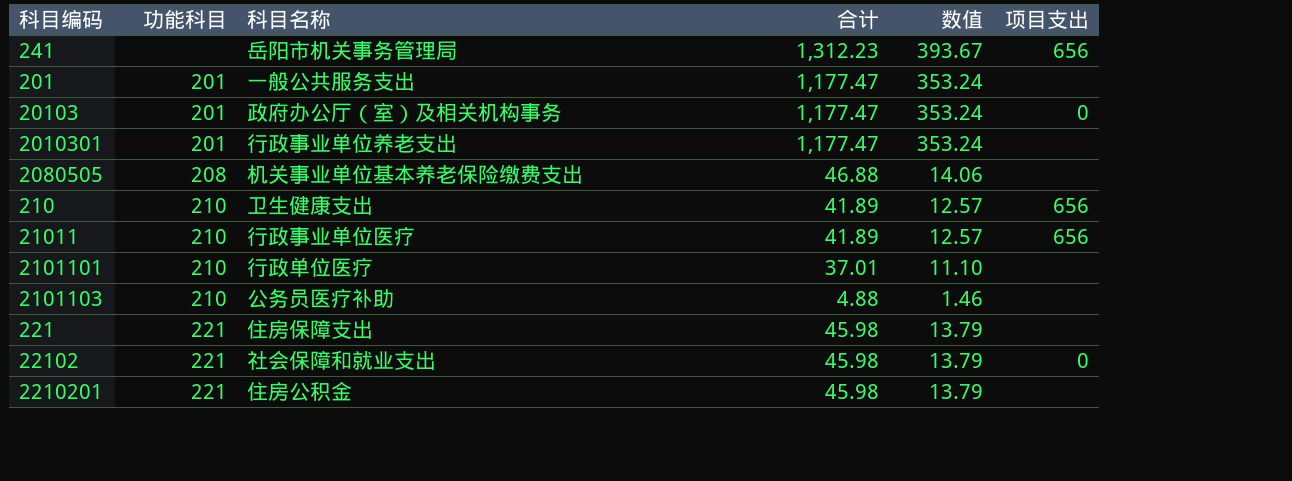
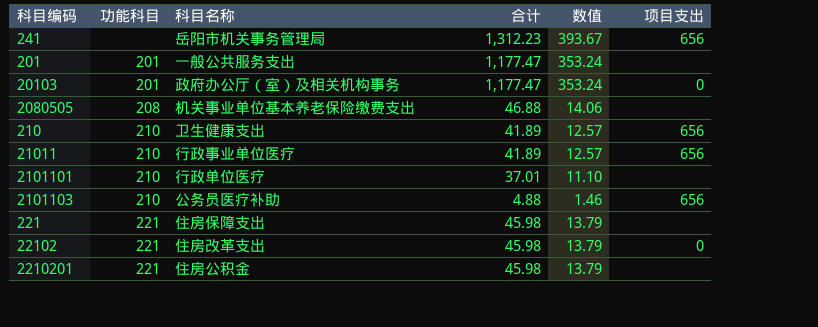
row 2010301: 201 | 行政事业单位养老支出 | 1,177.47 | 353.24 | none -> none
2101103 | 项目支出: none -> 656
22102 | 科目名称: 社会保障和就业支出 -> 住房改革支出

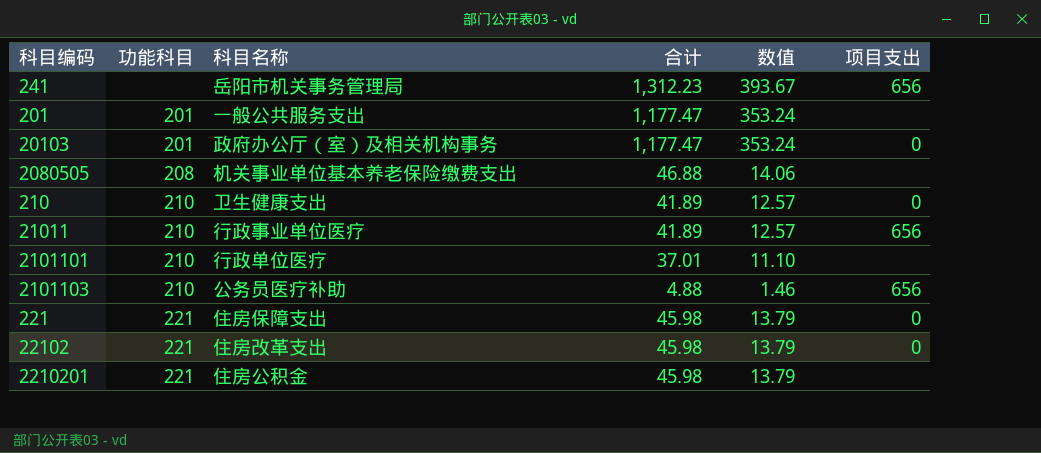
210 | 项目支出: 656 -> 0
221 | 项目支出: none -> 0

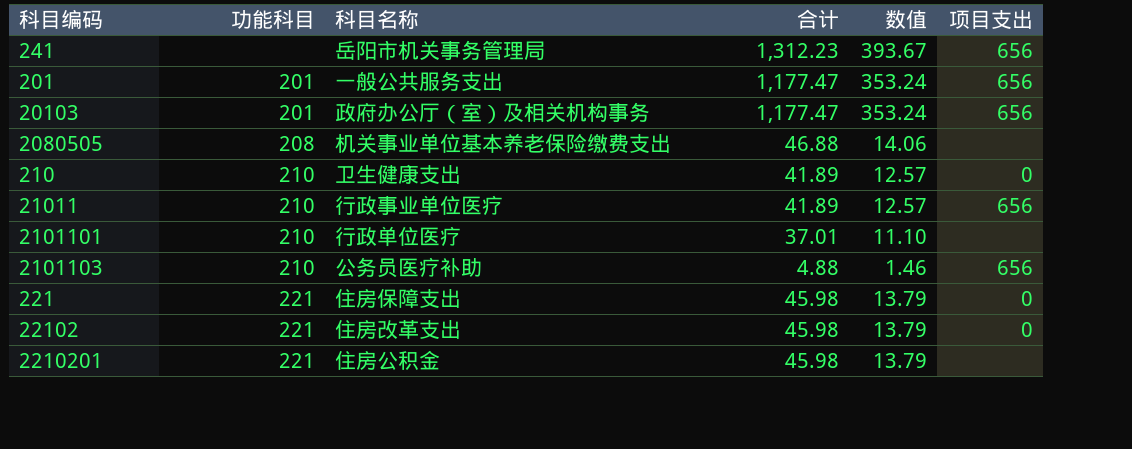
201 | 项目支出: none -> 656
20103 | 项目支出: 0 -> 656

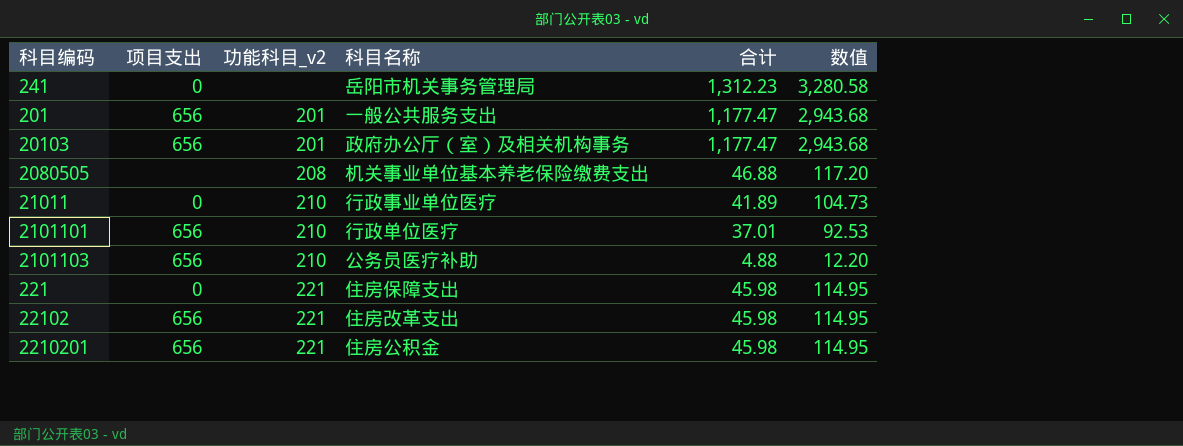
column 项目支出 | position: 6 -> 2
column name: 功能科目 -> 功能科目_v2
column 数值 | formula: [合计] * 0.3 -> [合计] * 2.5
row 210: 210 | 卫生健康支出 | 41.89 | 12.57 | 0 -> none
241 | 项目支出: 656 -> 0
21011 | 项目支出: 656 -> 0
2101101 | 项目支出: none -> 656
22102 | 项目支出: 0 -> 656
2210201 | 项目支出: none -> 656

